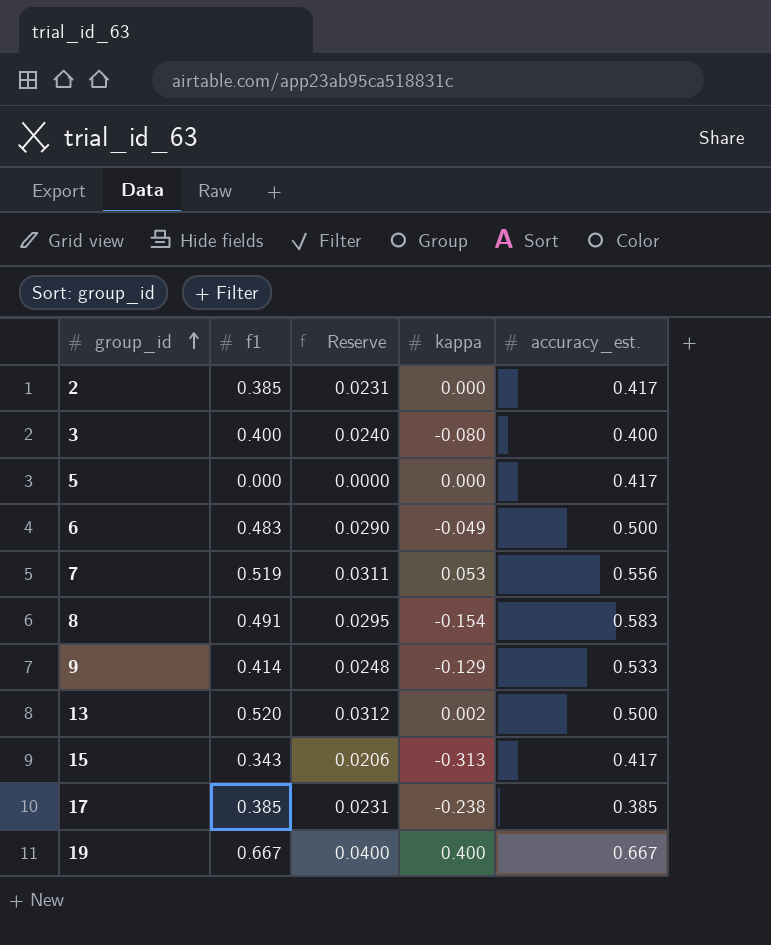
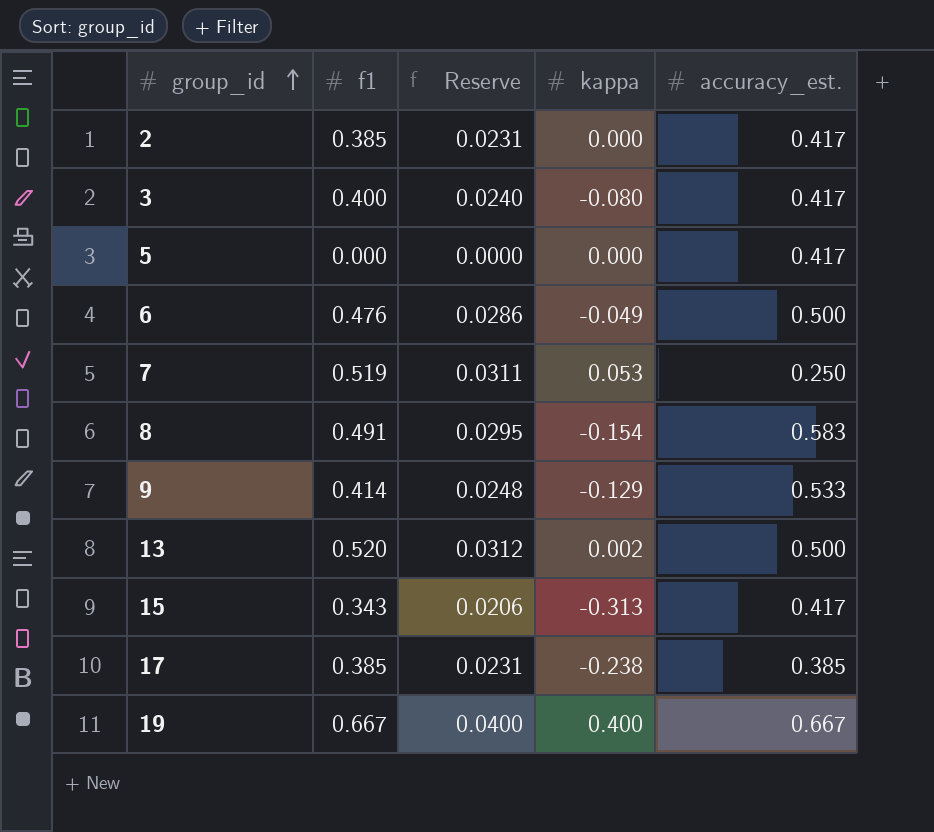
3 | accuracy_est.: 0.400 -> 0.417
6 | f1: 0.483 -> 0.476
6 | Reserve: 0.0290 -> 0.0286
7 | accuracy_est.: 0.556 -> 0.250

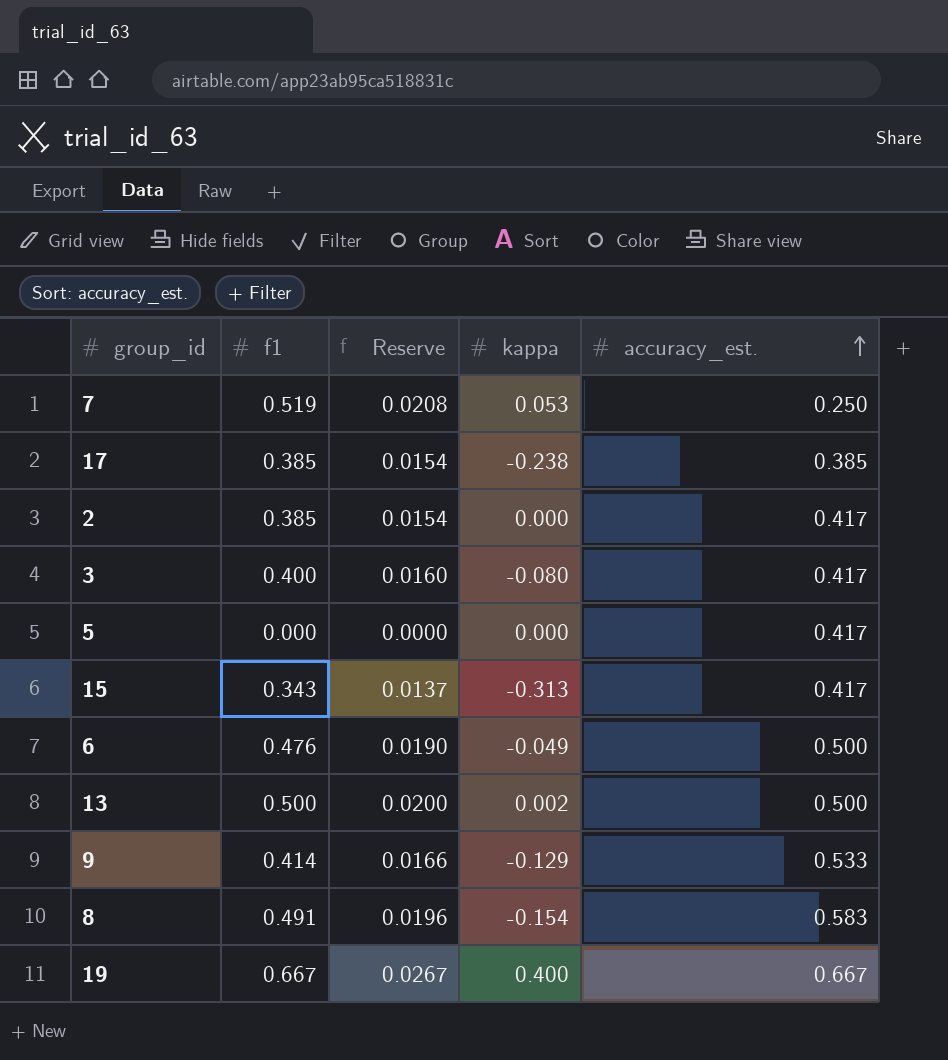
row order: group_id ascending -> accuracy_est. ascending
column Reserve | formula: [f1] * 0.06 -> [f1] * 0.04
13 | f1: 0.520 -> 0.500

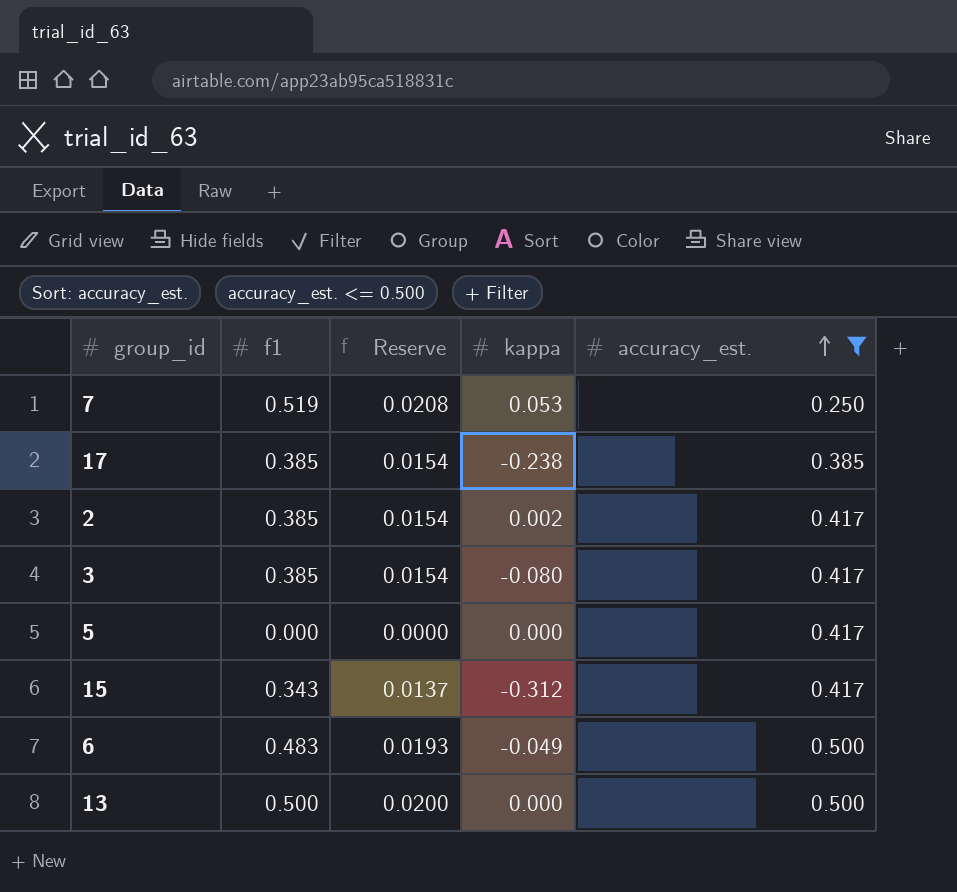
filter: none -> accuracy_est. <= 0.500
2 | kappa: 0.000 -> 0.002
3 | f1: 0.400 -> 0.385
3 | Reserve: 0.0160 -> 0.0154
15 | kappa: -0.313 -> -0.312
6 | f1: 0.476 -> 0.483
6 | Reserve: 0.0190 -> 0.0193
13 | kappa: 0.002 -> 0.000

